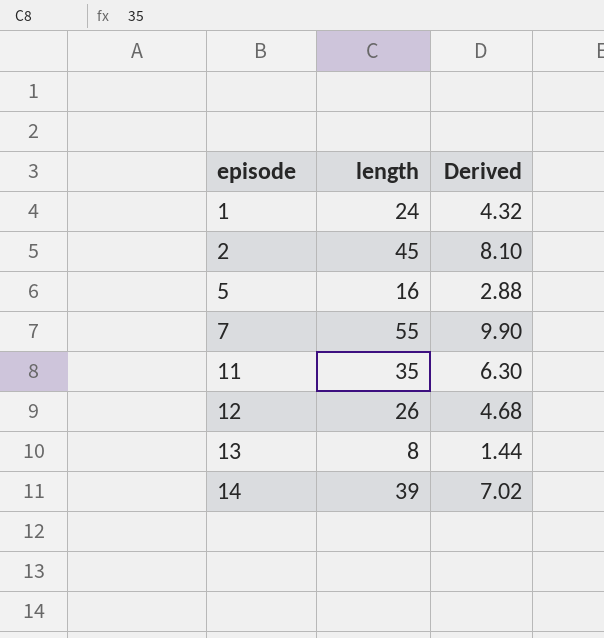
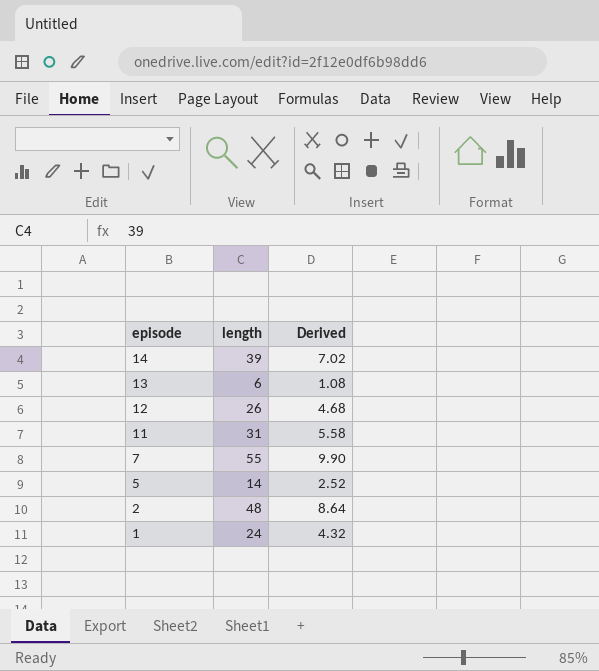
row order: episode ascending -> episode descending
13 | length: 8 -> 6
13 | Derived: 1.44 -> 1.08
11 | length: 35 -> 31
11 | Derived: 6.30 -> 5.58
5 | length: 16 -> 14
5 | Derived: 2.88 -> 2.52
2 | length: 45 -> 48
2 | Derived: 8.10 -> 8.64

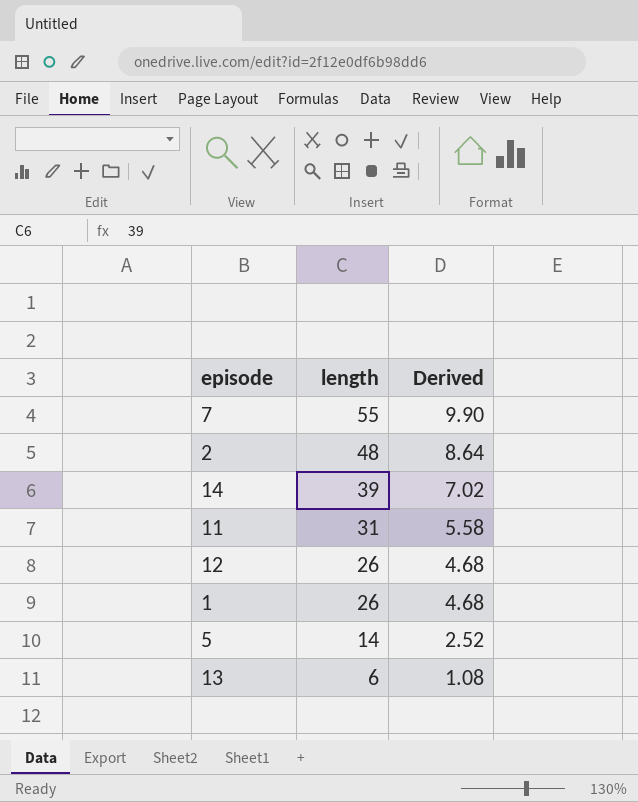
row order: episode descending -> length descending
1 | length: 24 -> 26
1 | Derived: 4.32 -> 4.68

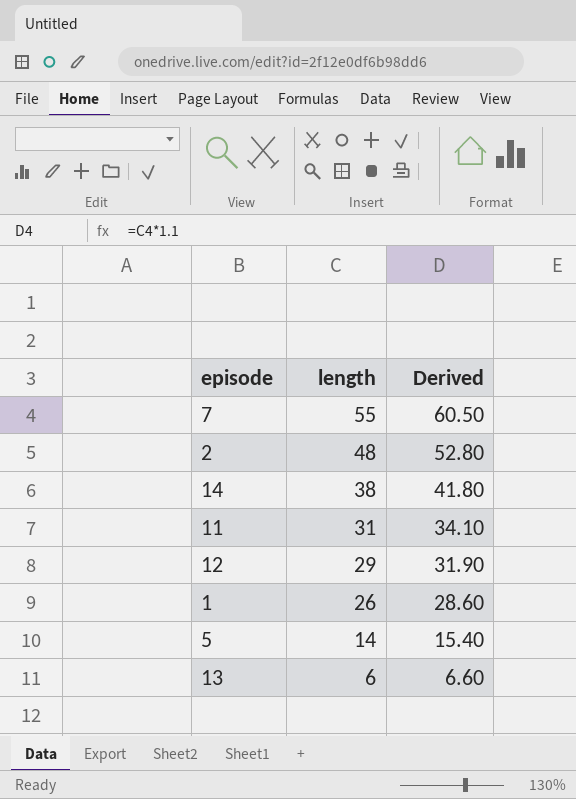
column Derived | formula: [length] * 0.18 -> [length] * 1.1
14 | length: 39 -> 38
12 | length: 26 -> 29

